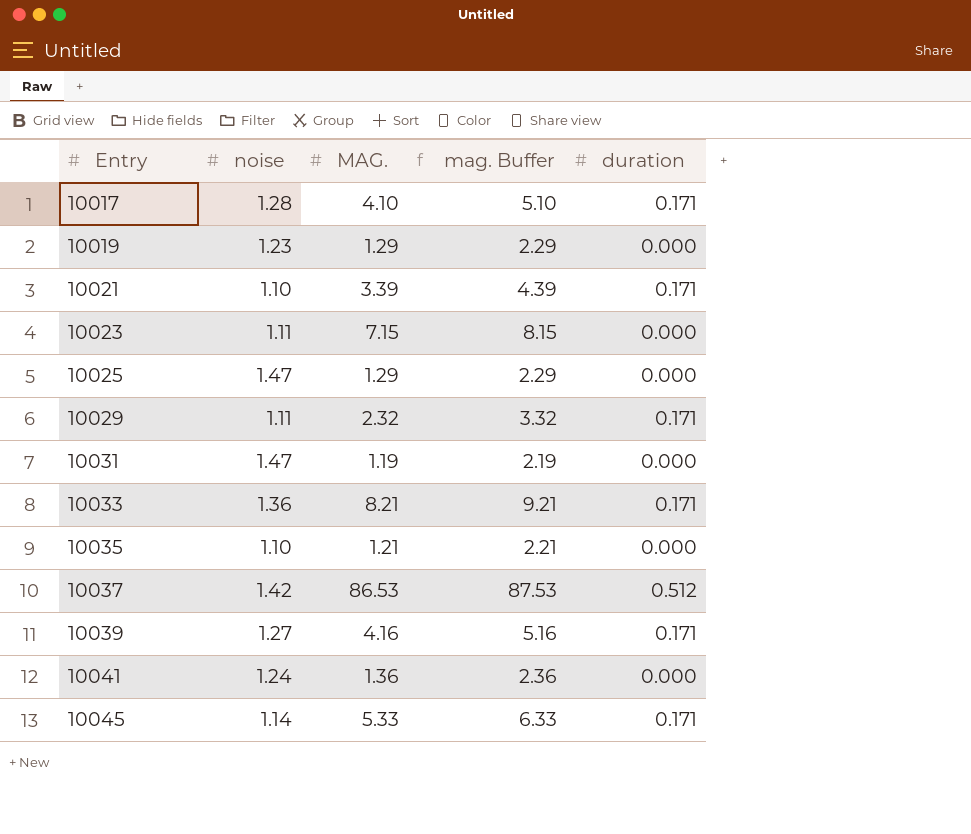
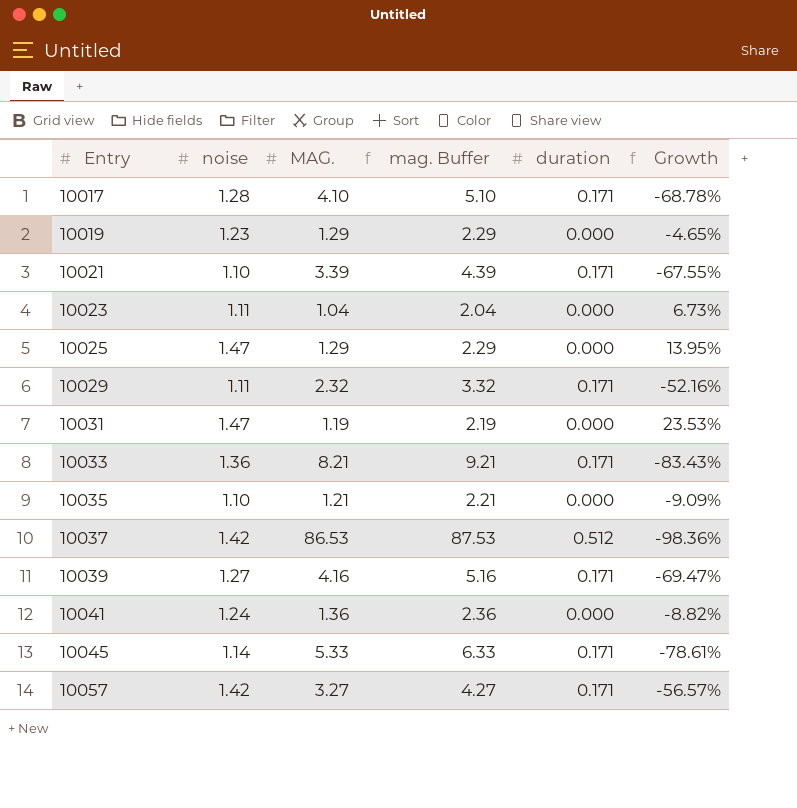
column Growth | formula: none -> ([noise] - [MAG.]) / [MAG.]
10023 | MAG.: 7.15 -> 1.04
10023 | mag. Buffer: 8.15 -> 2.04
row 10057: none -> 1.42 | 3.27 | 4.27 | 0.171 | -56.57%

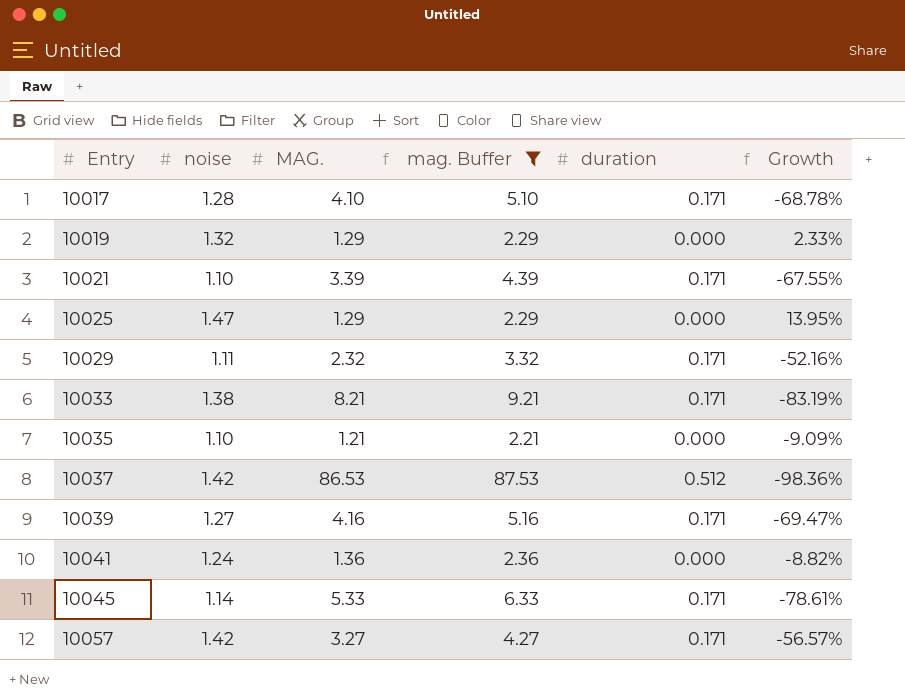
filter: none -> mag. Buffer >= 2.21
10019 | noise: 1.23 -> 1.32
10019 | Growth: -4.65% -> 2.33%
10033 | noise: 1.36 -> 1.38
10033 | Growth: -83.43% -> -83.19%

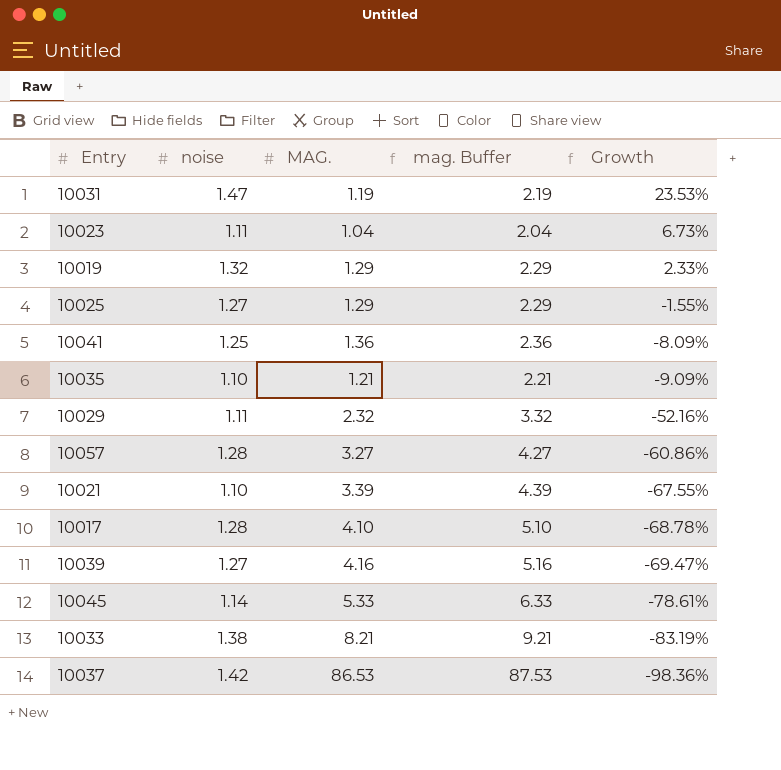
filter: mag. Buffer >= 2.21 -> none
row order: Entry ascending -> Growth descending
column duration | position: 5 -> none
10025 | noise: 1.47 -> 1.27
10025 | Growth: 13.95% -> -1.55%
10041 | noise: 1.24 -> 1.25
10041 | Growth: -8.82% -> -8.09%
10057 | noise: 1.42 -> 1.28
10057 | Growth: -56.57% -> -60.86%

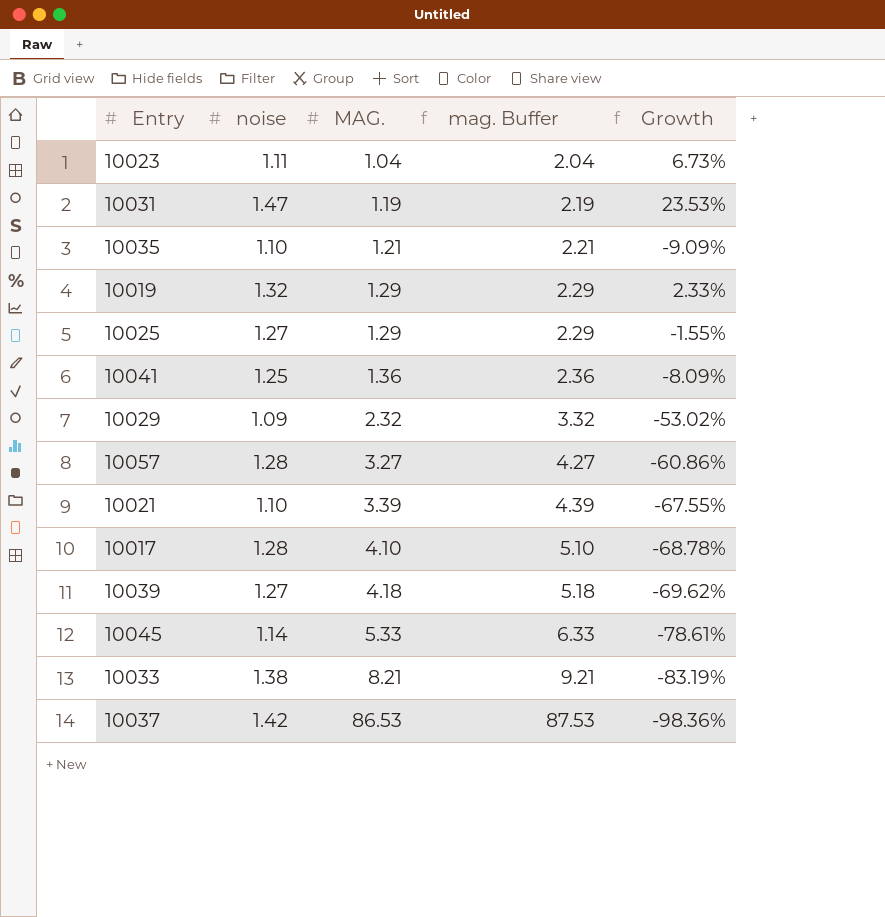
row order: Growth descending -> MAG. ascending
10029 | noise: 1.11 -> 1.09
10029 | Growth: -52.16% -> -53.02%
10039 | MAG.: 4.16 -> 4.18
10039 | mag. Buffer: 5.16 -> 5.18
10039 | Growth: -69.47% -> -69.62%

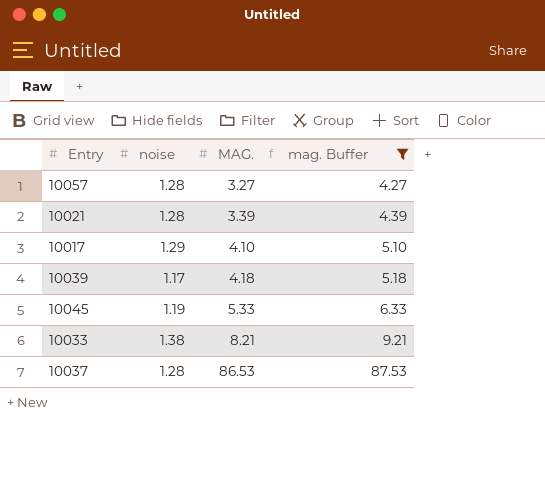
filter: none -> mag. Buffer >= 4.27
column Growth | formula: ([noise] - [MAG.]) / [MAG.] -> none
10021 | noise: 1.10 -> 1.28
10017 | noise: 1.28 -> 1.29
10039 | noise: 1.27 -> 1.17
10045 | noise: 1.14 -> 1.19
10037 | noise: 1.42 -> 1.28

